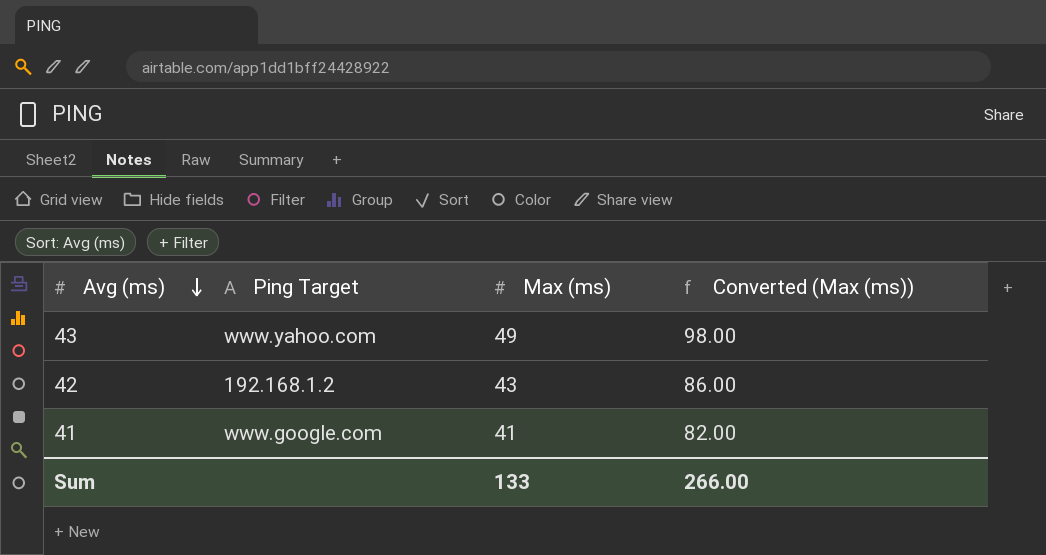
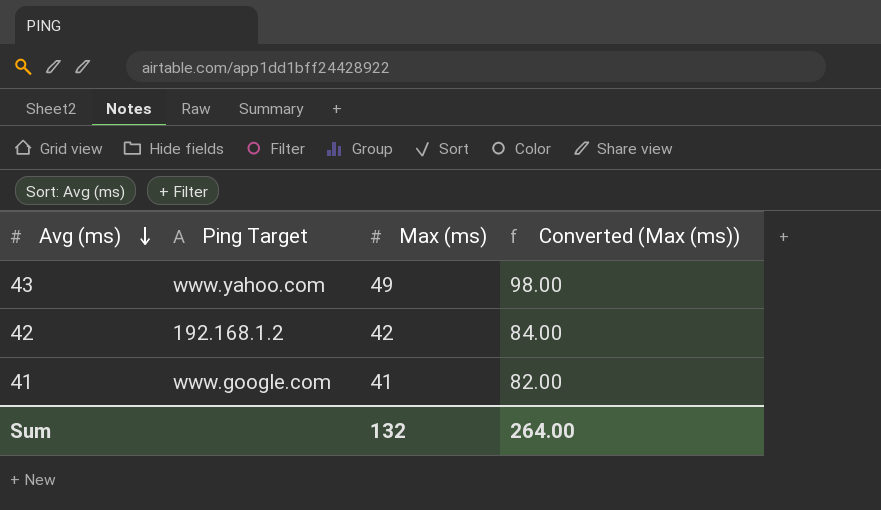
42 | Max (ms): 43 -> 42
42 | Converted (Max (ms)): 86.00 -> 84.00
Sum | Max (ms): 133 -> 132
Sum | Converted (Max (ms)): 266.00 -> 264.00

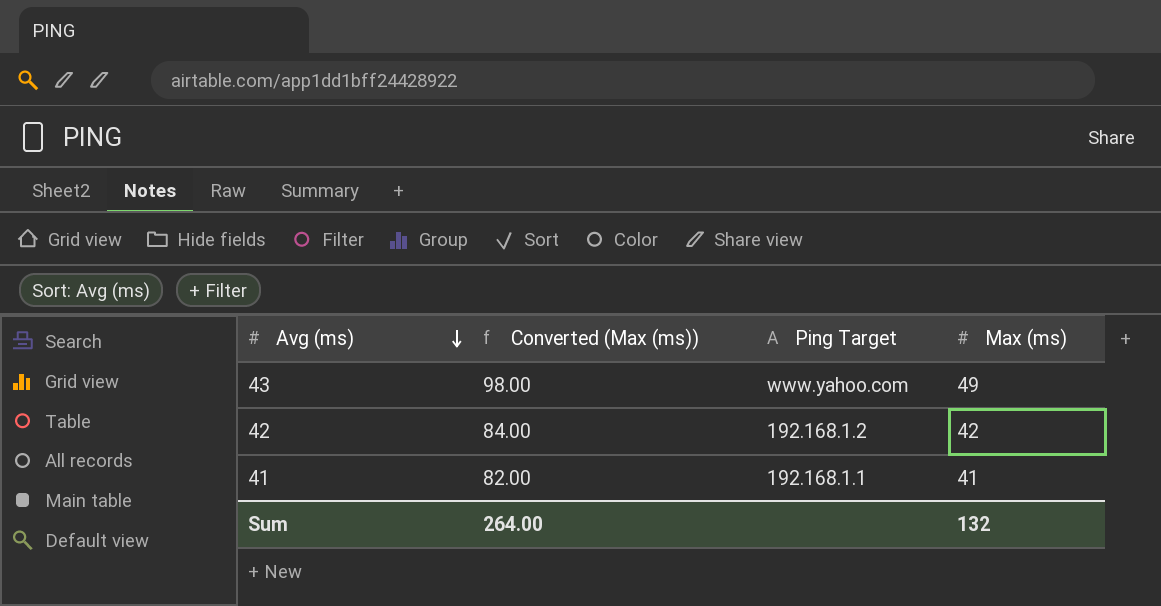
column Converted (Max (ms)) | position: 4 -> 2
41 | Ping Target: www.google.com -> 192.168.1.1

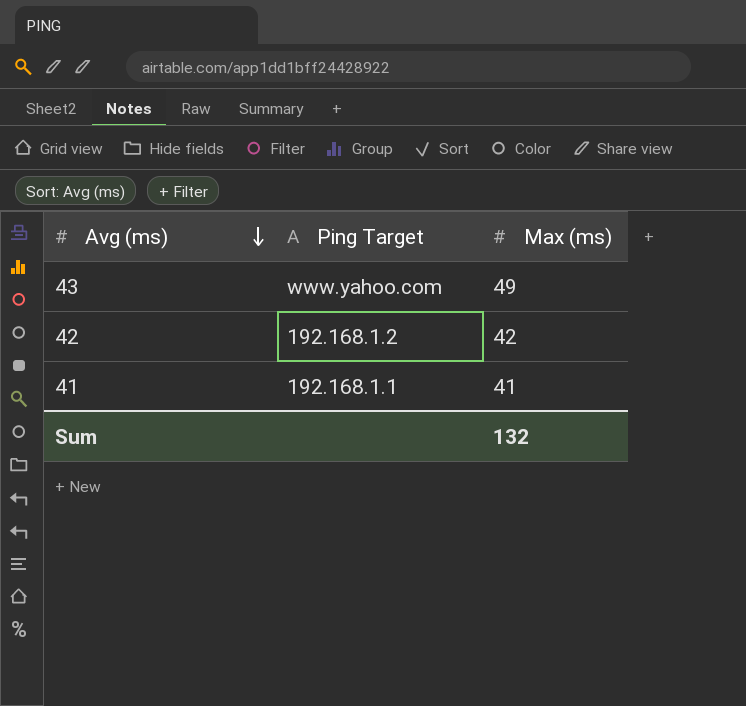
column Converted (Max (ms)) | formula: [Max (ms)] * 2 -> none

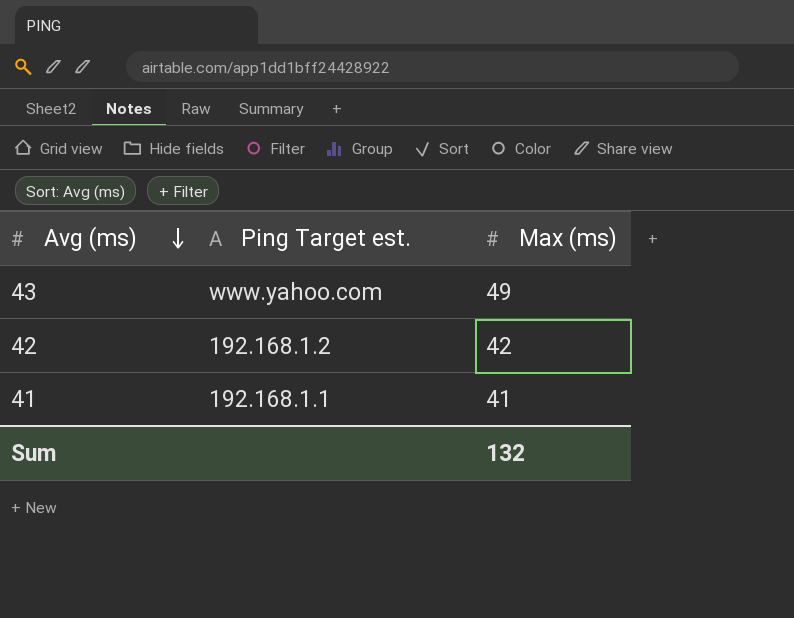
column name: Ping Target -> Ping Target est.

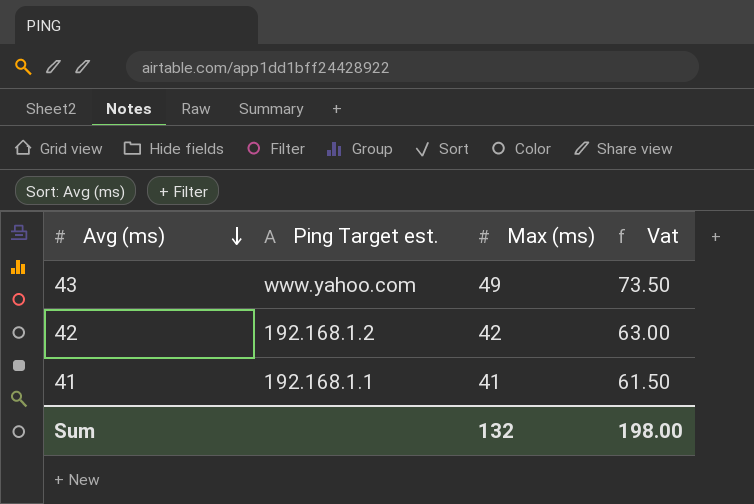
column Vat | formula: none -> [Max (ms)] * 1.5

